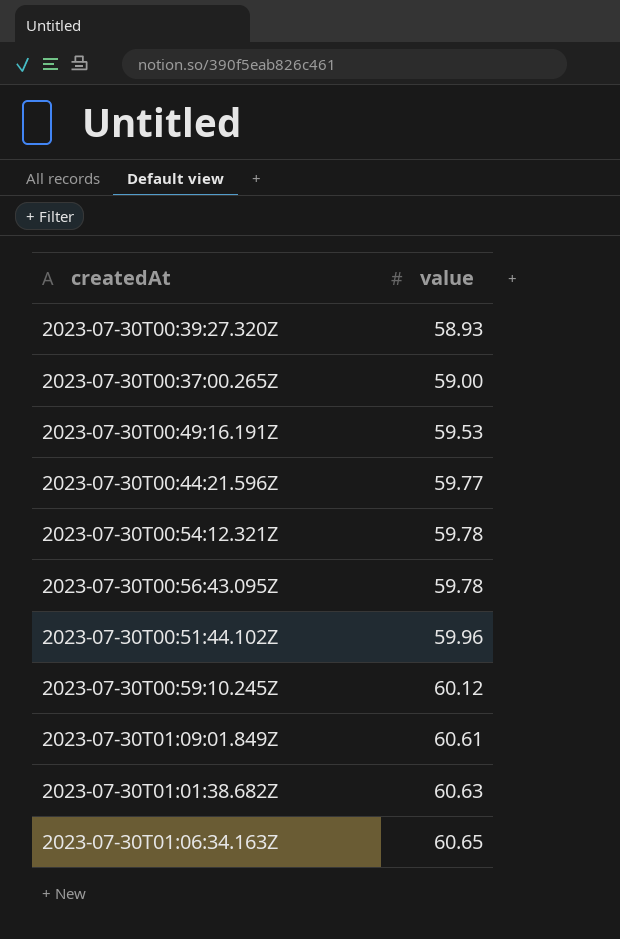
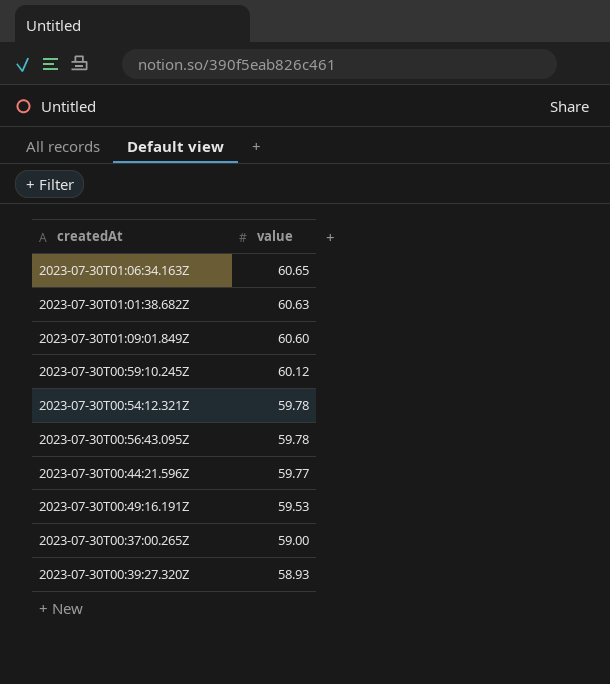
row order: value ascending -> value descending
row 2023-07-30T00:51:44.102Z: 59.96 -> none
2023-07-30T01:09:01.849Z | value: 60.61 -> 60.60

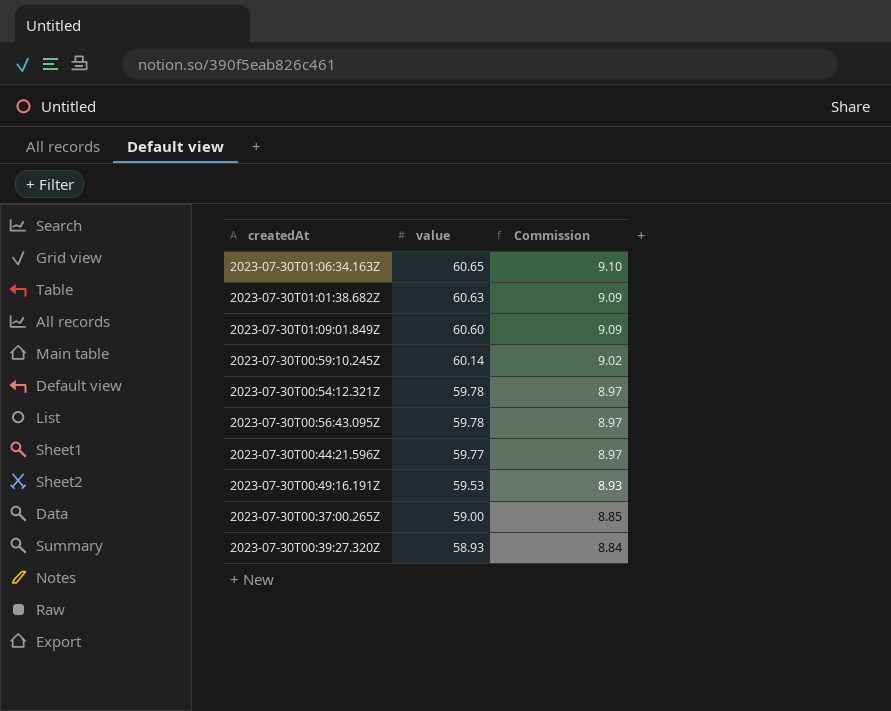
column Commission | formula: none -> [value] * 0.15
2023-07-30T00:59:10.245Z | value: 60.12 -> 60.14

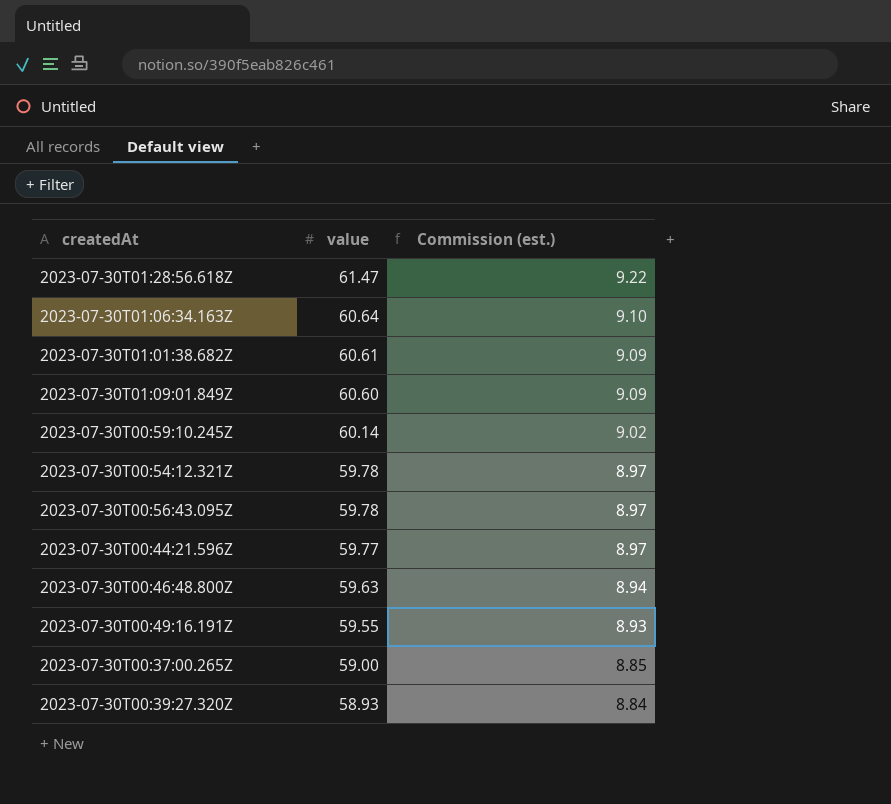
column name: Commission -> Commission (est.)
row 2023-07-30T01:28:56.618Z: none -> 61.47 | 9.22
2023-07-30T01:06:34.163Z | value: 60.65 -> 60.64
2023-07-30T01:01:38.682Z | value: 60.63 -> 60.61
row 2023-07-30T00:46:48.800Z: none -> 59.63 | 8.94
2023-07-30T00:49:16.191Z | value: 59.53 -> 59.55

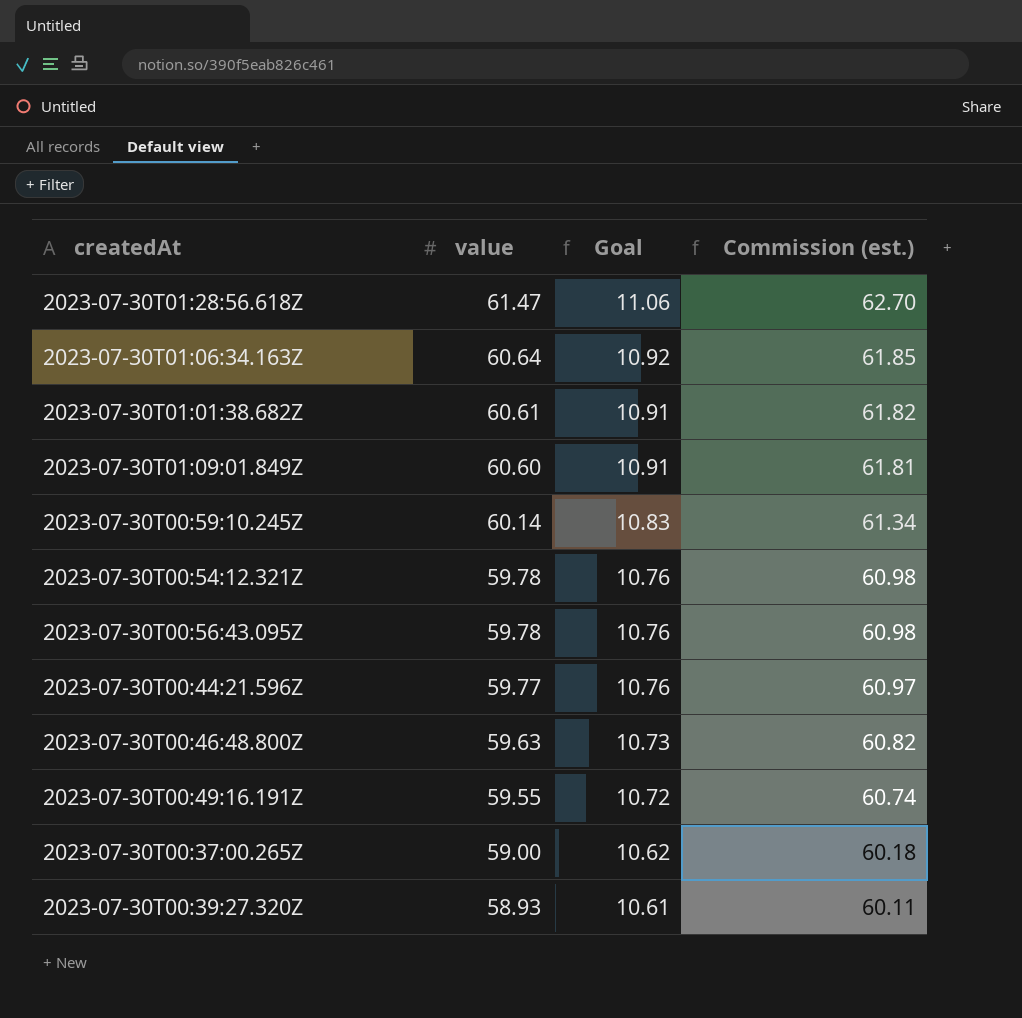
column Goal | formula: none -> [value] * 0.18
column Commission (est.) | formula: [value] * 0.15 -> [value] * 1.02

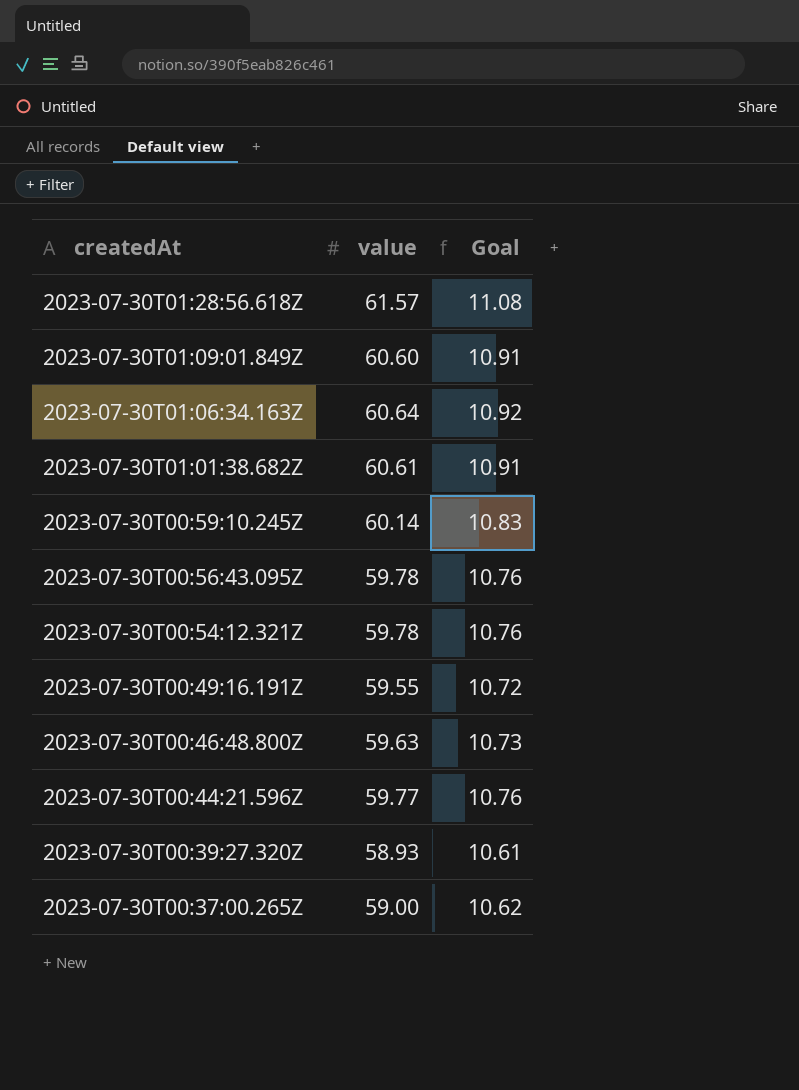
row order: value descending -> createdAt descending
column Commission (est.) | formula: [value] * 1.02 -> none
2023-07-30T01:28:56.618Z | value: 61.47 -> 61.57
2023-07-30T01:28:56.618Z | Goal: 11.06 -> 11.08

